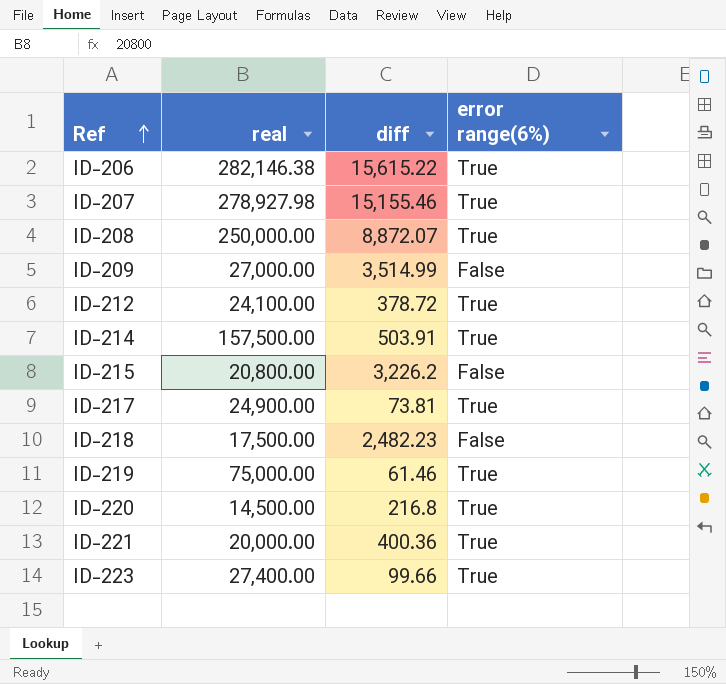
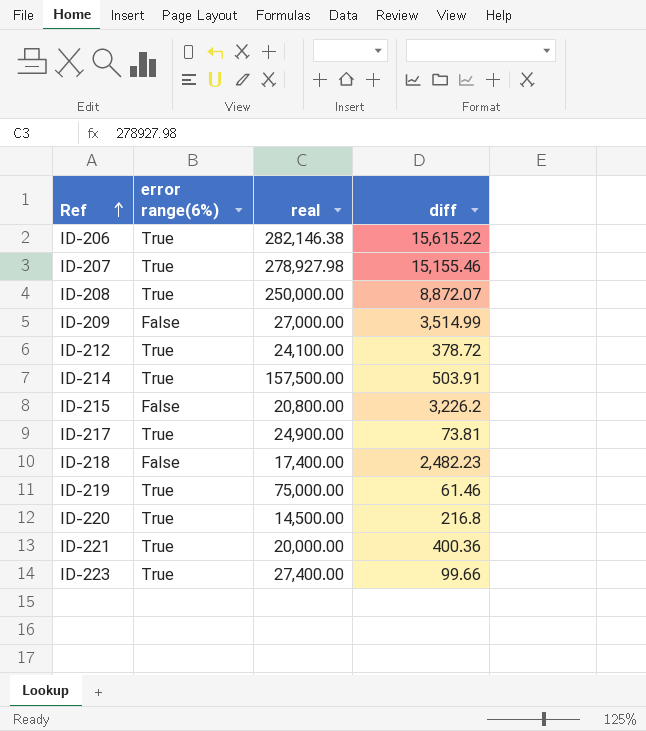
column error range(6%) | position: 4 -> 2
ID-218 | real: 17,500.00 -> 17,400.00

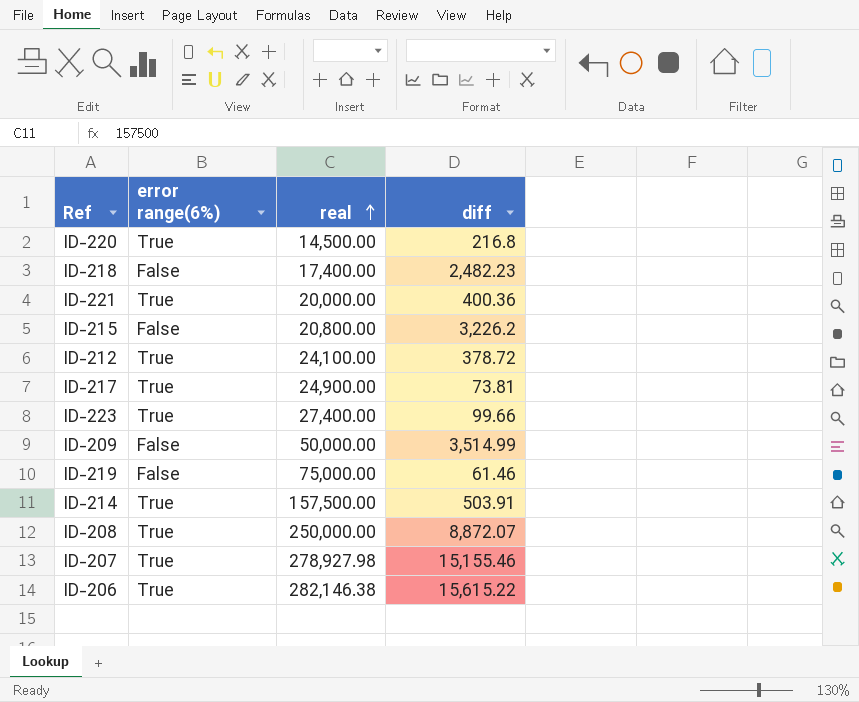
row order: Ref ascending -> real ascending
ID-209 | real: 27,000.00 -> 50,000.00
ID-219 | error range(6%): True -> False

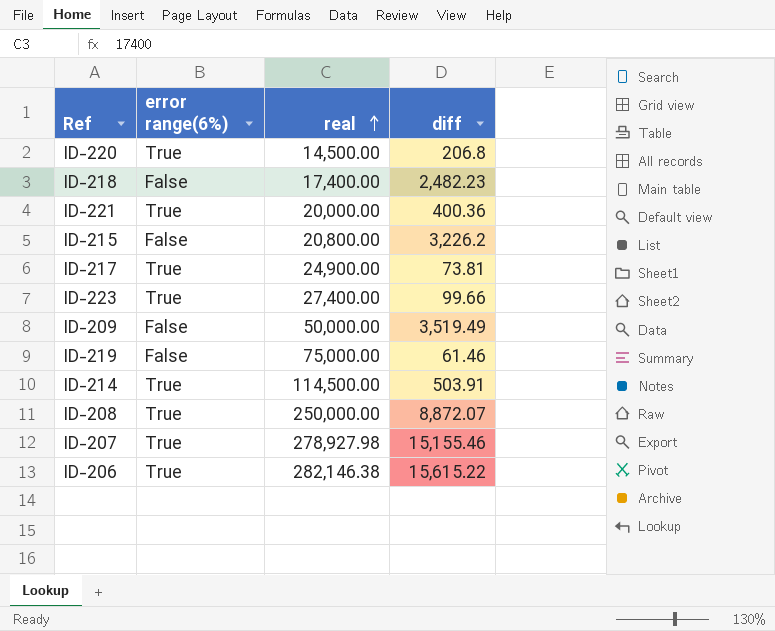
row ID-212: True | 24,100.00 | 378.72 -> none
ID-220 | diff: 216.8 -> 206.8
ID-209 | diff: 3,514.99 -> 3,519.49
ID-214 | real: 157,500.00 -> 114,500.00

